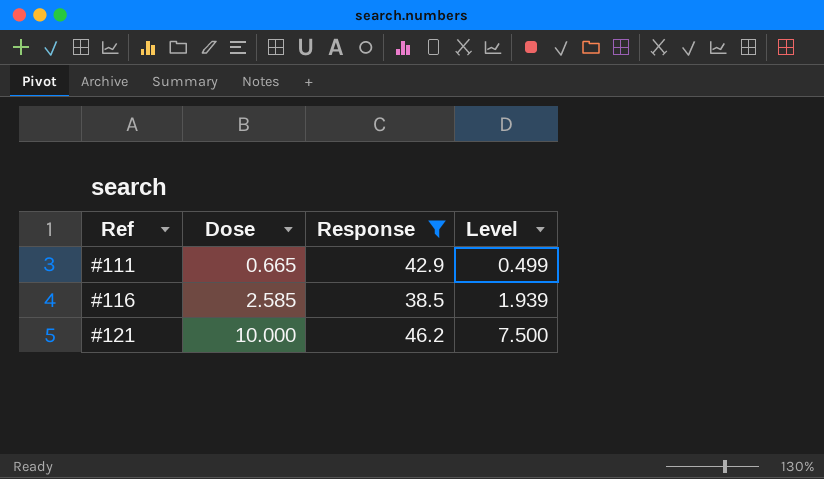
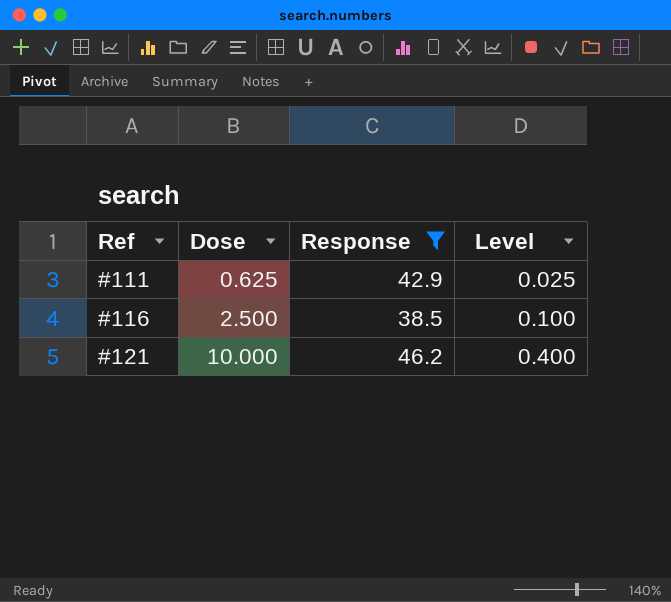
column Level | formula: [Dose] * 0.75 -> [Dose] * 0.04
#111 | Dose: 0.665 -> 0.625
#116 | Dose: 2.585 -> 2.500

